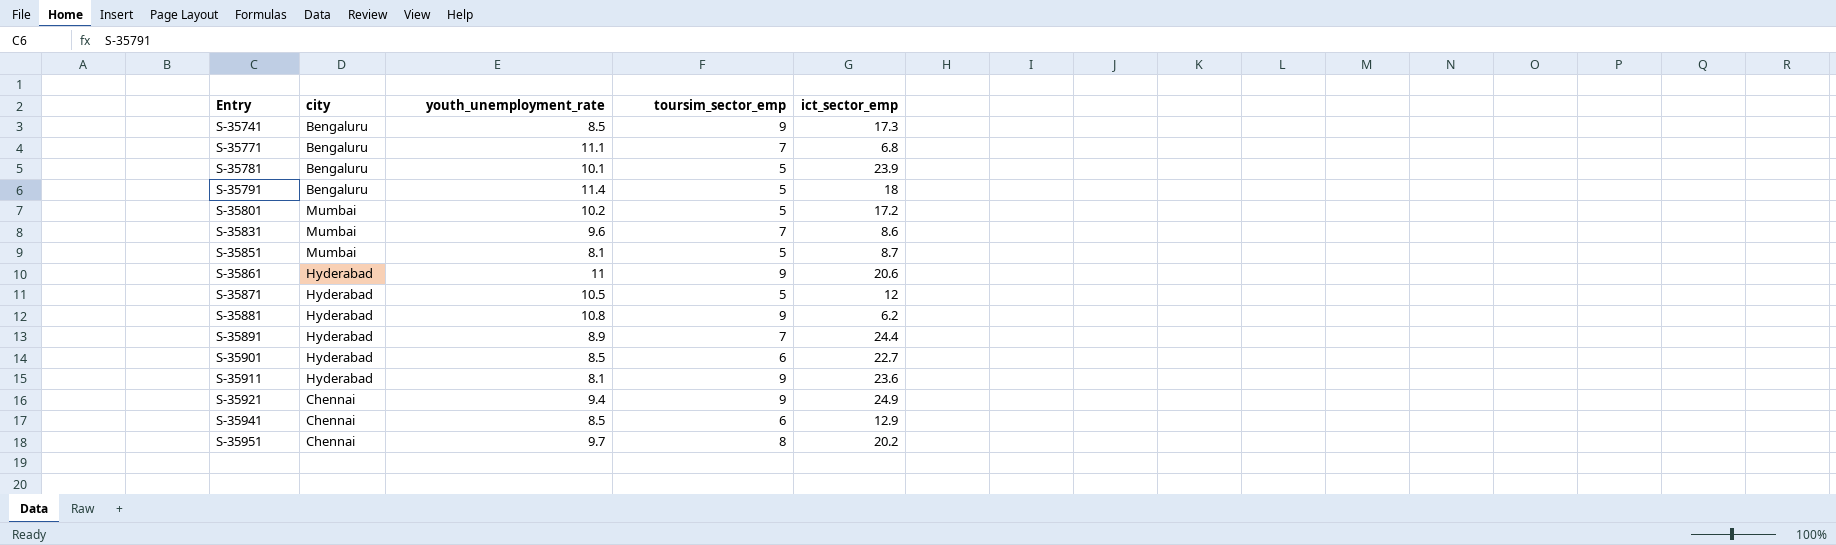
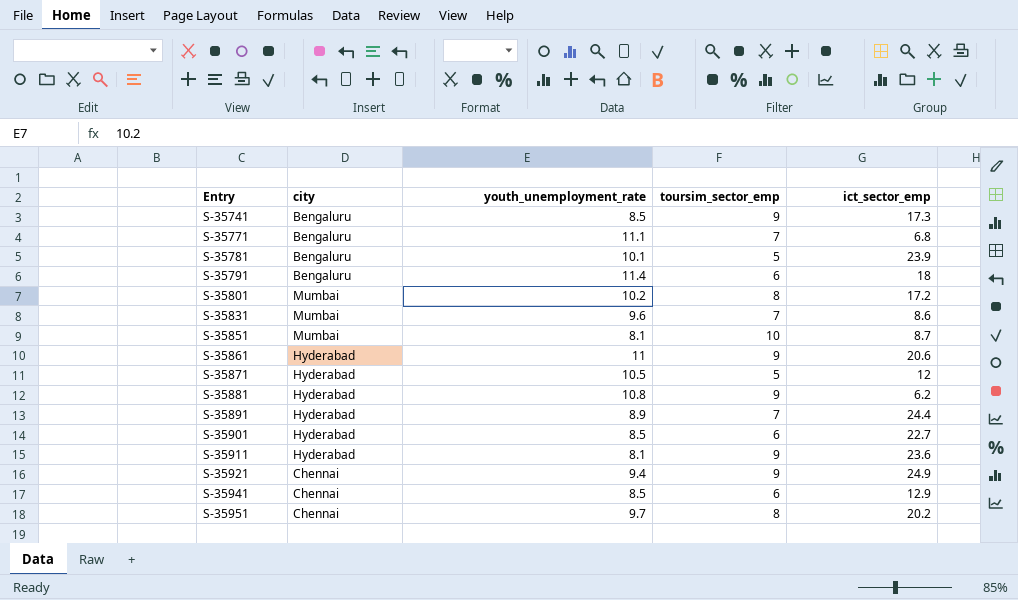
S-35791 | toursim_sector_emp: 5 -> 6
S-35801 | toursim_sector_emp: 5 -> 8
S-35851 | toursim_sector_emp: 5 -> 10

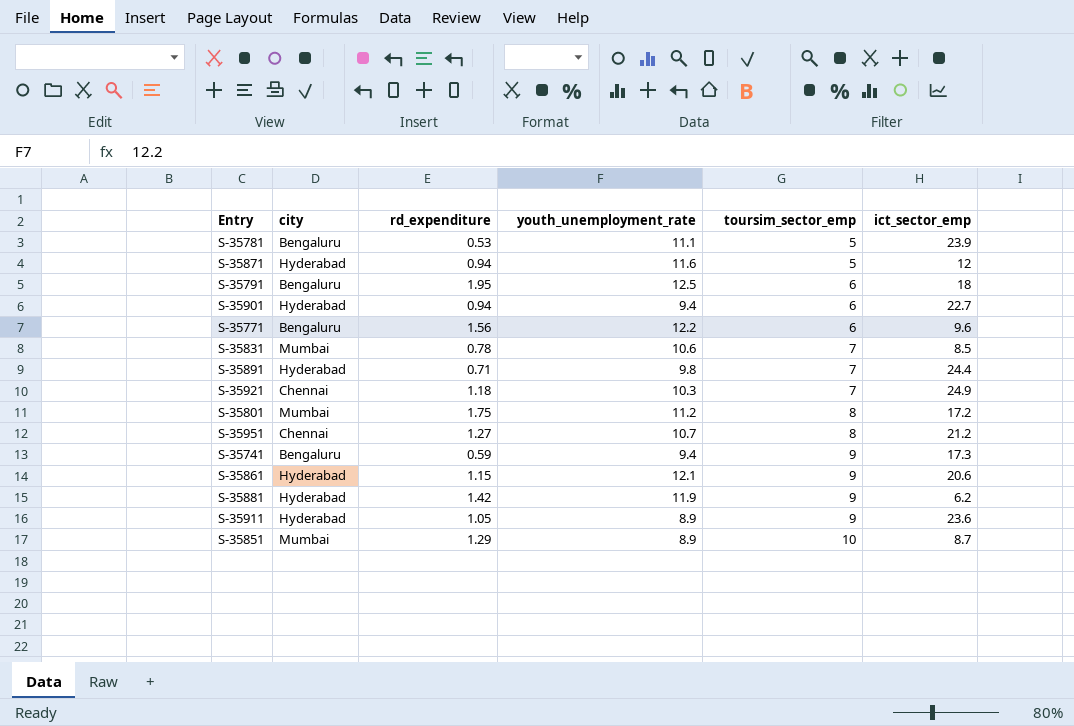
row order: Entry ascending -> toursim_sector_emp ascending
column rd_expenditure | position: none -> 3
row S-35941: Chennai | 8.5 | 6 | 12.9 -> none
S-35781 | youth_unemployment_rate: 10.1 -> 11.1
S-35871 | youth_unemployment_rate: 10.5 -> 11.6
S-35791 | youth_unemployment_rate: 11.4 -> 12.5
S-35901 | youth_unemployment_rate: 8.5 -> 9.4
S-35771 | youth_unemployment_rate: 11.1 -> 12.2
S-35771 | toursim_sector_emp: 7 -> 6
S-35771 | ict_sector_emp: 6.8 -> 9.6
S-35831 | youth_unemployment_rate: 9.6 -> 10.6
S-35831 | ict_sector_emp: 8.6 -> 8.5
S-35891 | youth_unemployment_rate: 8.9 -> 9.8
S-35921 | youth_unemployment_rate: 9.4 -> 10.3
S-35921 | toursim_sector_emp: 9 -> 7
S-35801 | youth_unemployment_rate: 10.2 -> 11.2
S-35951 | youth_unemployment_rate: 9.7 -> 10.7
S-35951 | ict_sector_emp: 20.2 -> 21.2
S-35741 | youth_unemployment_rate: 8.5 -> 9.4
S-35861 | youth_unemployment_rate: 11 -> 12.1
S-35881 | youth_unemployment_rate: 10.8 -> 11.9
S-35911 | youth_unemployment_rate: 8.1 -> 8.9
S-35851 | youth_unemployment_rate: 8.1 -> 8.9

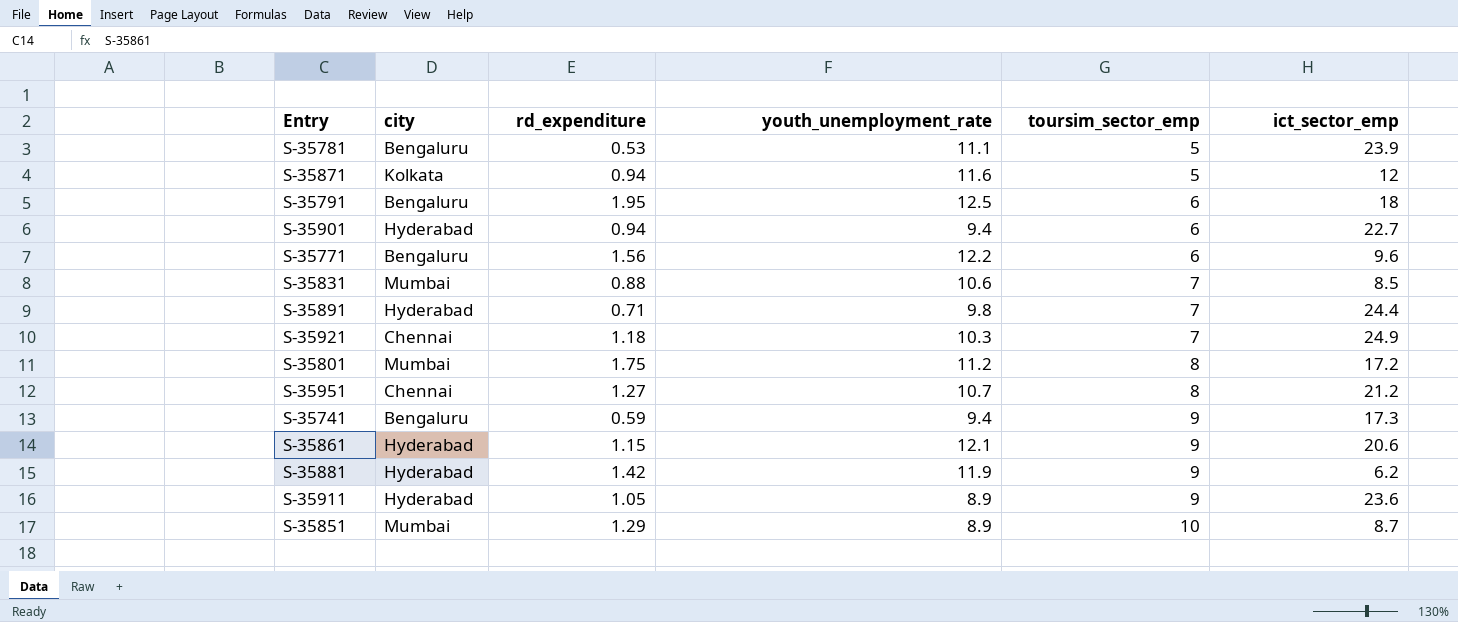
S-35871 | city: Hyderabad -> Kolkata
S-35831 | rd_expenditure: 0.78 -> 0.88

